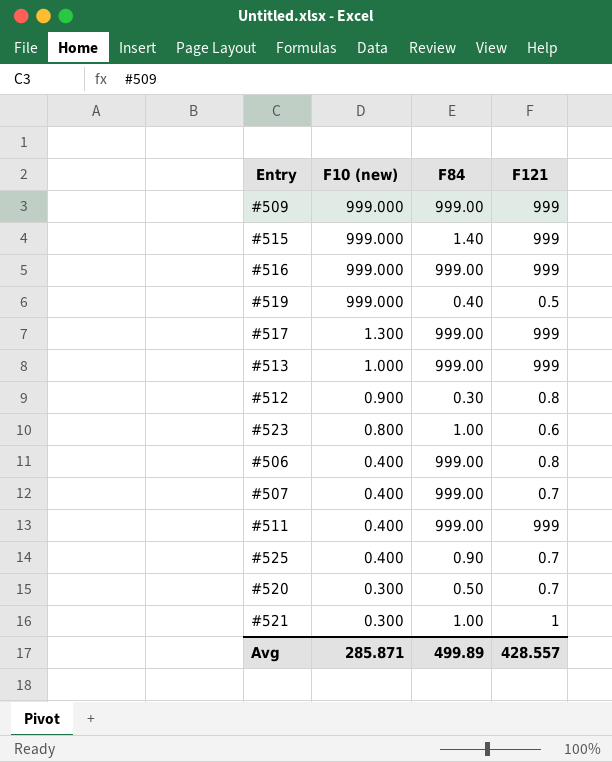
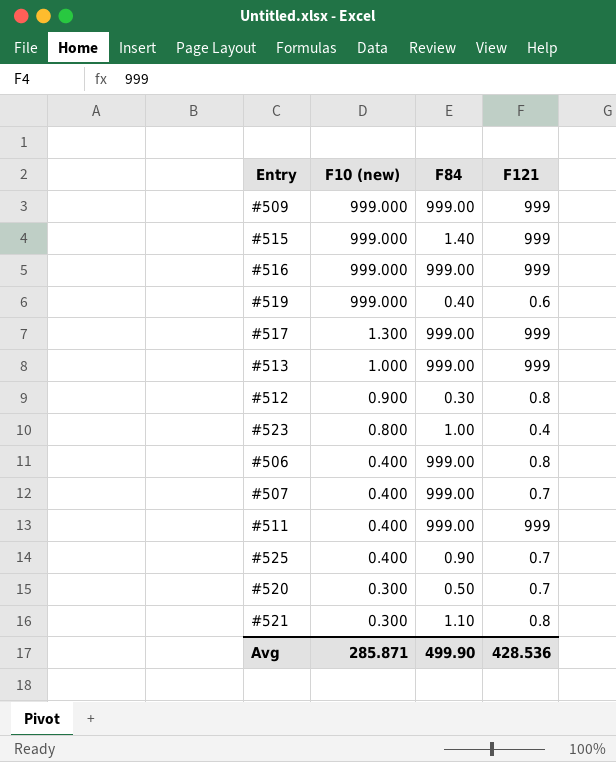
#519 | F121: 0.5 -> 0.6
#523 | F121: 0.6 -> 0.4
#521 | F84: 1.00 -> 1.10
#521 | F121: 1 -> 0.8
Avg | F84: 499.89 -> 499.90
Avg | F121: 428.557 -> 428.536

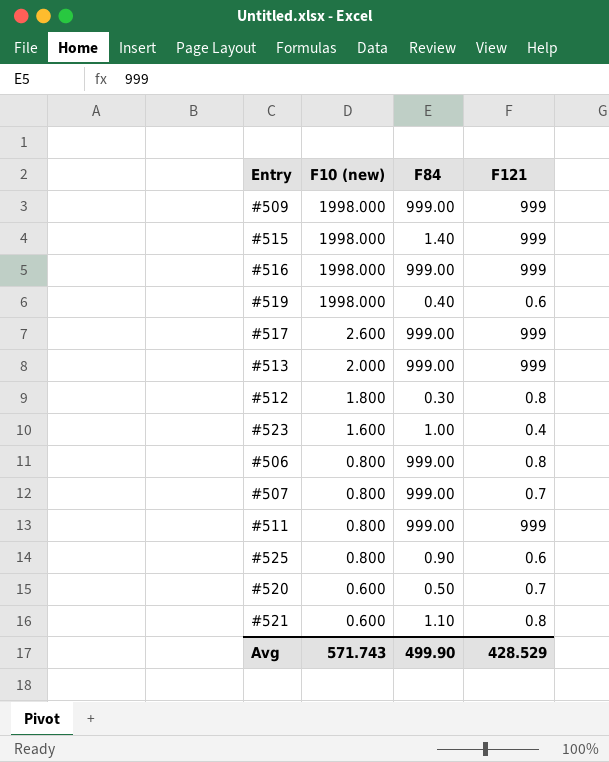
#509 | F10 (new): 999.000 -> 1998.000
#515 | F10 (new): 999.000 -> 1998.000
#516 | F10 (new): 999.000 -> 1998.000
#519 | F10 (new): 999.000 -> 1998.000
#517 | F10 (new): 1.300 -> 2.600
#513 | F10 (new): 1.000 -> 2.000
#512 | F10 (new): 0.900 -> 1.800
#523 | F10 (new): 0.800 -> 1.600
#506 | F10 (new): 0.400 -> 0.800
#507 | F10 (new): 0.400 -> 0.800
#511 | F10 (new): 0.400 -> 0.800
#525 | F10 (new): 0.400 -> 0.800
#525 | F121: 0.7 -> 0.6
#520 | F10 (new): 0.300 -> 0.600
#521 | F10 (new): 0.300 -> 0.600
Avg | F10 (new): 285.871 -> 571.743
Avg | F121: 428.536 -> 428.529

